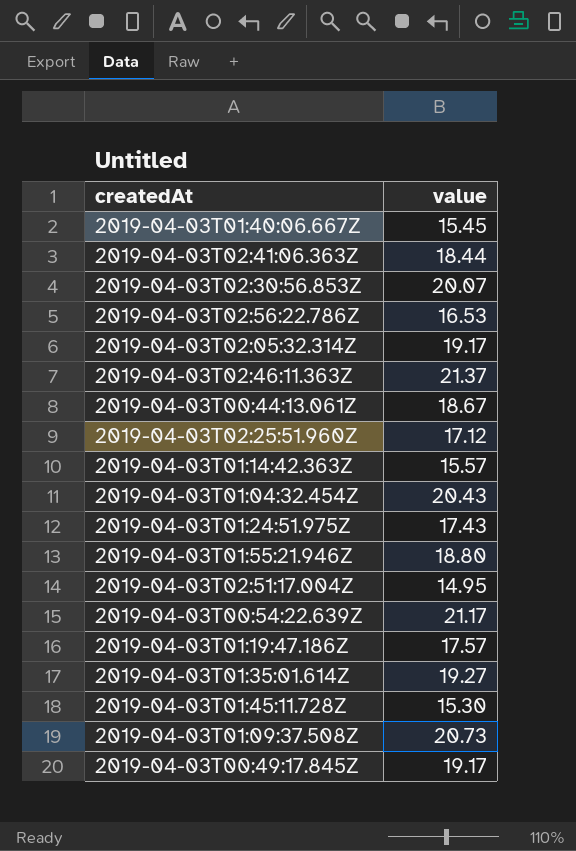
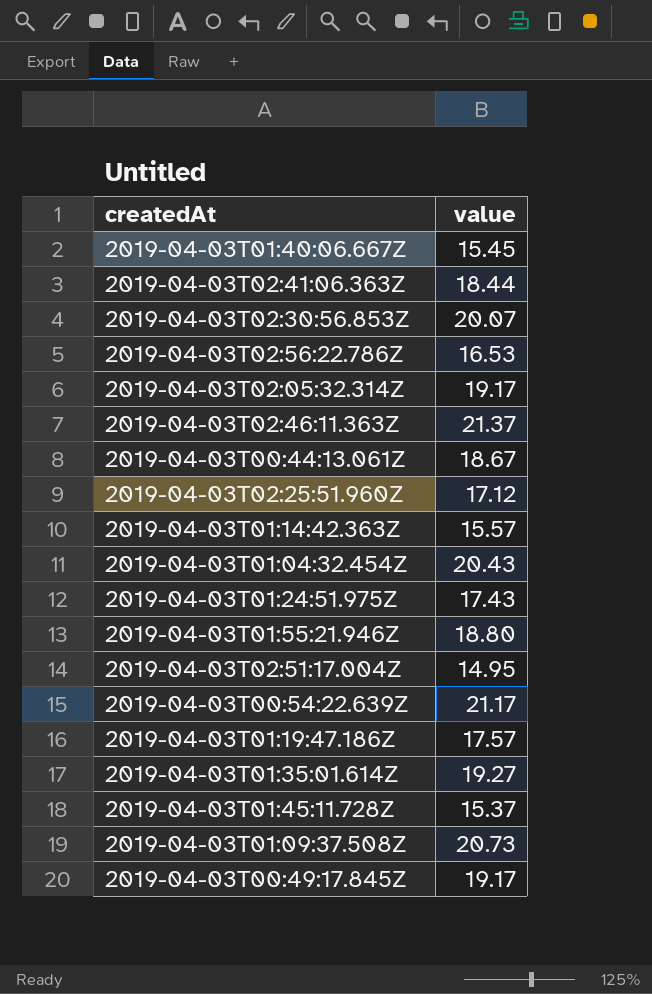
2019-04-03T01:45:11.728Z | value: 15.30 -> 15.37

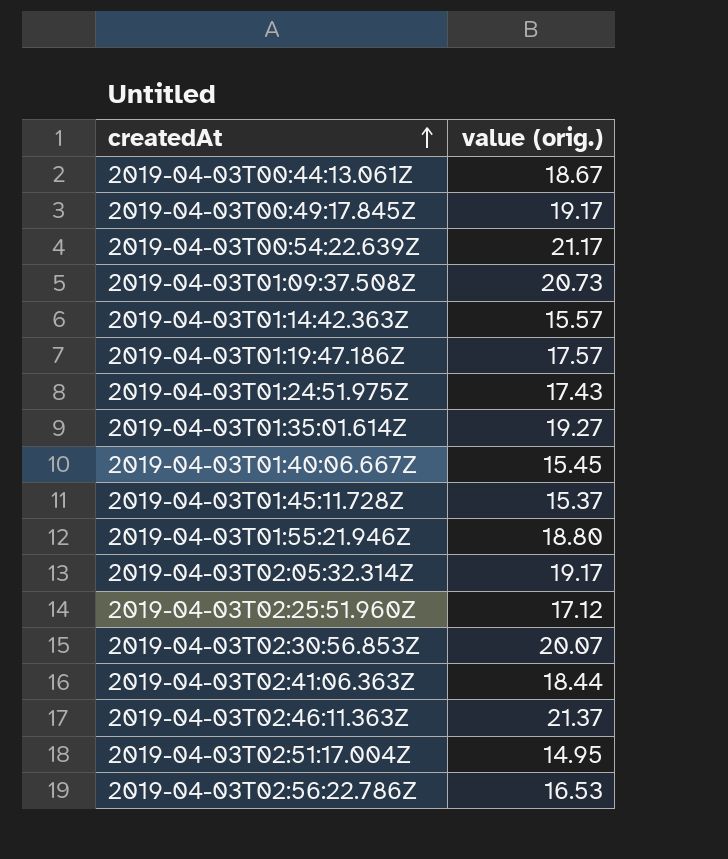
row order: none -> createdAt ascending
column name: value -> value (orig.)
row 2019-04-03T01:04:32.454Z: 20.43 -> none

